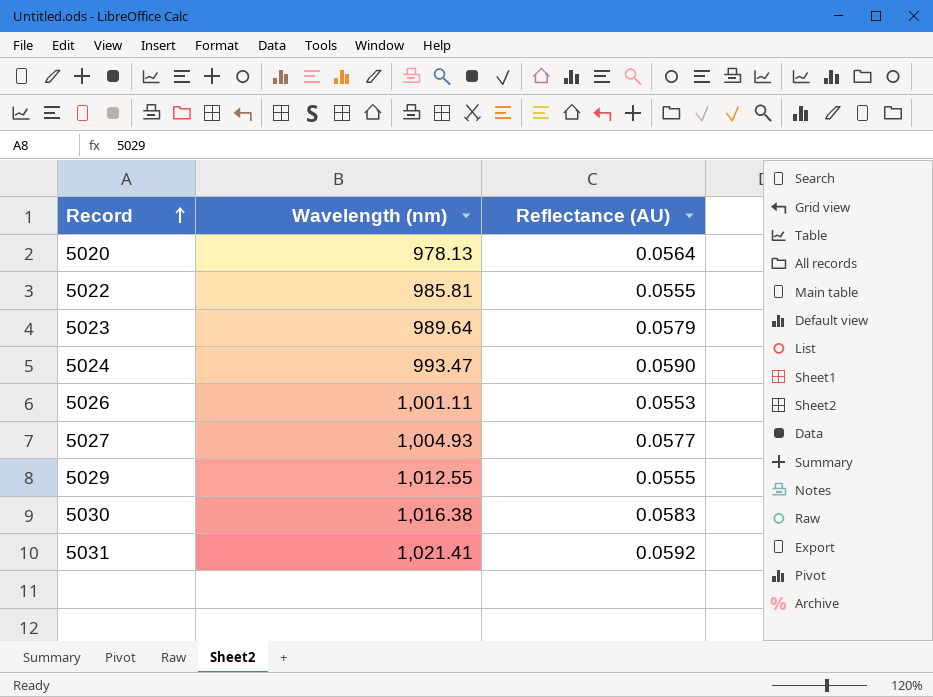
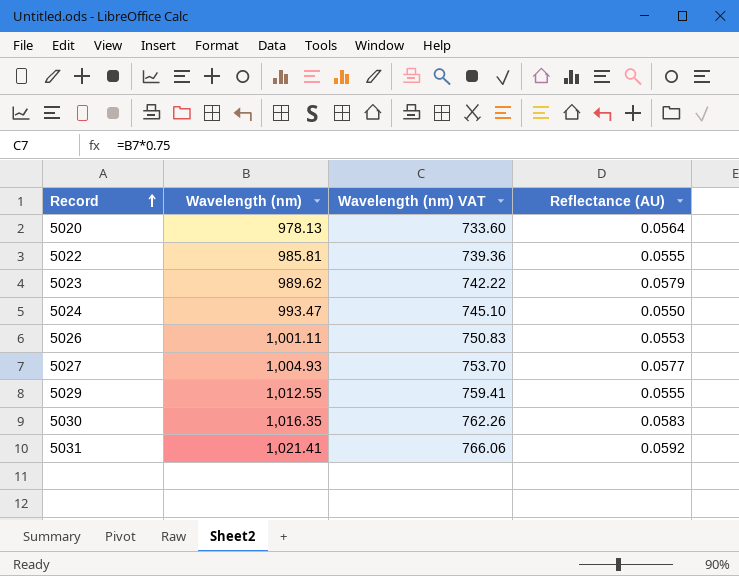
column Wavelength (nm) VAT | formula: none -> [Wavelength (nm)] * 0.75
5023 | Wavelength (nm): 989.64 -> 989.62
5024 | Reflectance (AU): 0.0590 -> 0.0550
5030 | Wavelength (nm): 1,016.38 -> 1,016.35

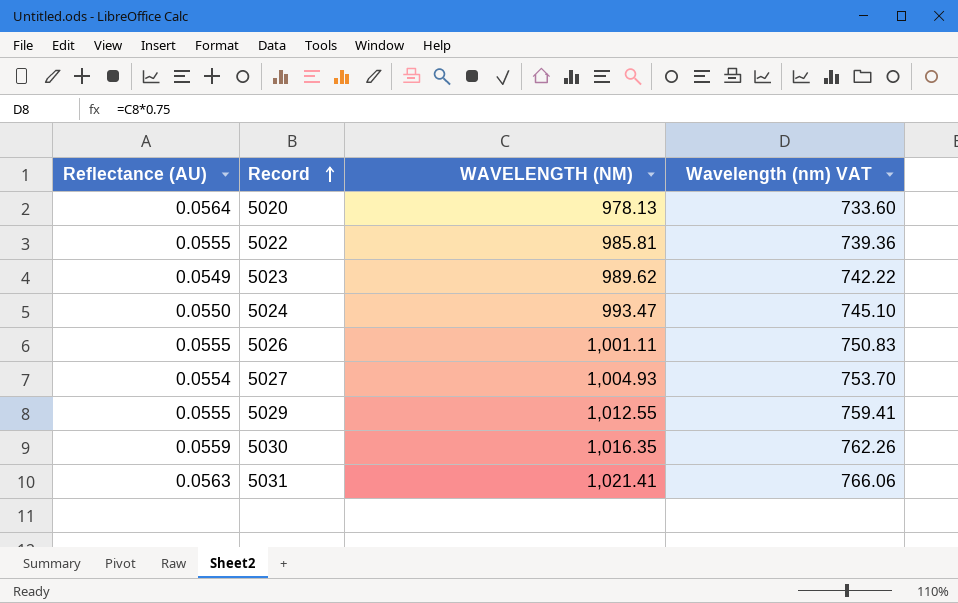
column Reflectance (AU) | position: 4 -> 1
column name: Wavelength (nm) -> WAVELENGTH (NM)
5023 | Reflectance (AU): 0.0579 -> 0.0549
5026 | Reflectance (AU): 0.0553 -> 0.0555
5027 | Reflectance (AU): 0.0577 -> 0.0554
5030 | Reflectance (AU): 0.0583 -> 0.0559
5031 | Reflectance (AU): 0.0592 -> 0.0563

